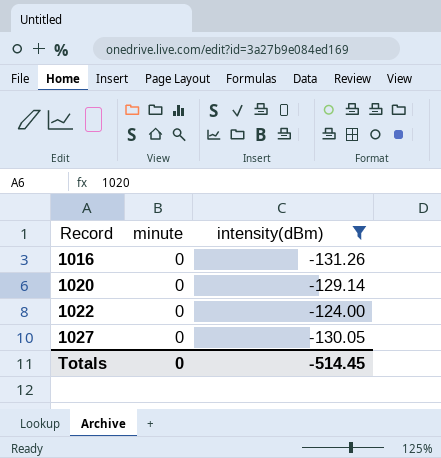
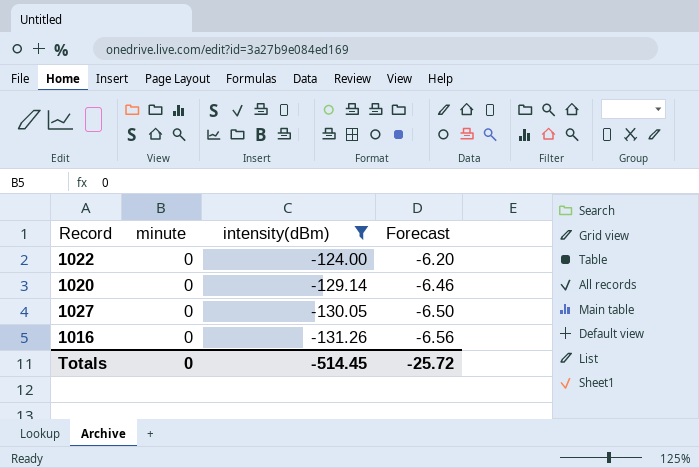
row order: Record ascending -> intensity(dBm) descending
column Forecast | formula: none -> [intensity(dBm)] * 0.05

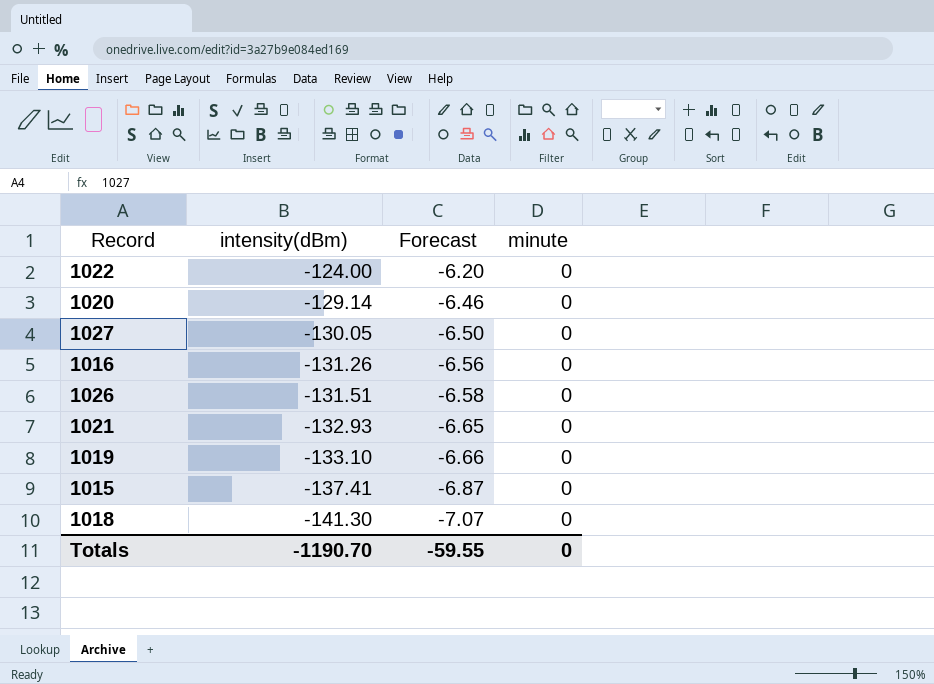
filter: intensity(dBm) >= -131.26 -> none
column minute | position: 2 -> 4
Totals | intensity(dBm): -514.45 -> -1190.70
Totals | Forecast: -25.72 -> -59.55

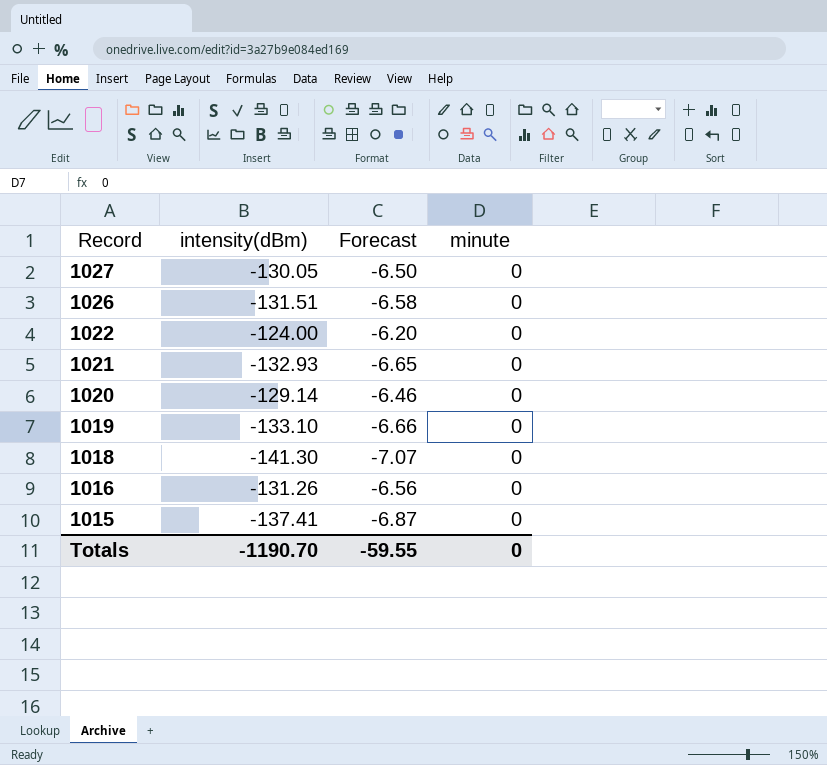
row order: intensity(dBm) descending -> Record descending

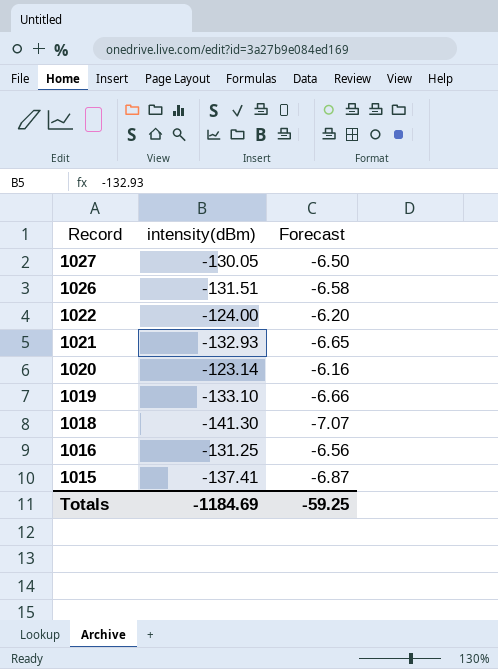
column minute | position: 4 -> none
1020 | intensity(dBm): -129.14 -> -123.14
1020 | Forecast: -6.46 -> -6.16
1016 | intensity(dBm): -131.26 -> -131.25
Totals | intensity(dBm): -1190.70 -> -1184.69
Totals | Forecast: -59.55 -> -59.25

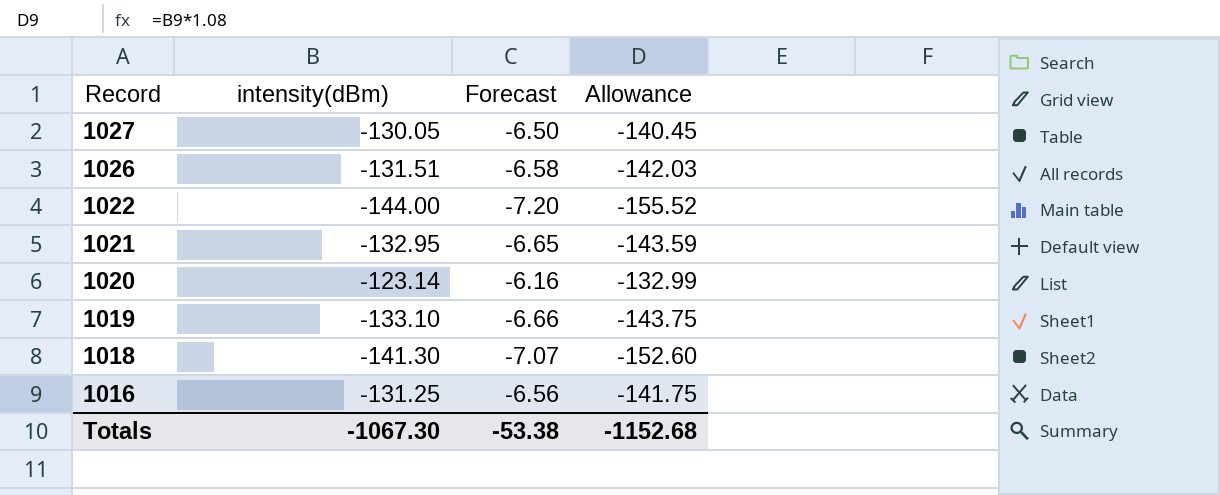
column Allowance | formula: none -> [intensity(dBm)] * 1.08
row 1015: -137.41 | -6.87 -> none
1022 | intensity(dBm): -124.00 -> -144.00
1022 | Forecast: -6.20 -> -7.20
1021 | intensity(dBm): -132.93 -> -132.95
Totals | intensity(dBm): -1184.69 -> -1067.30
Totals | Forecast: -59.25 -> -53.38

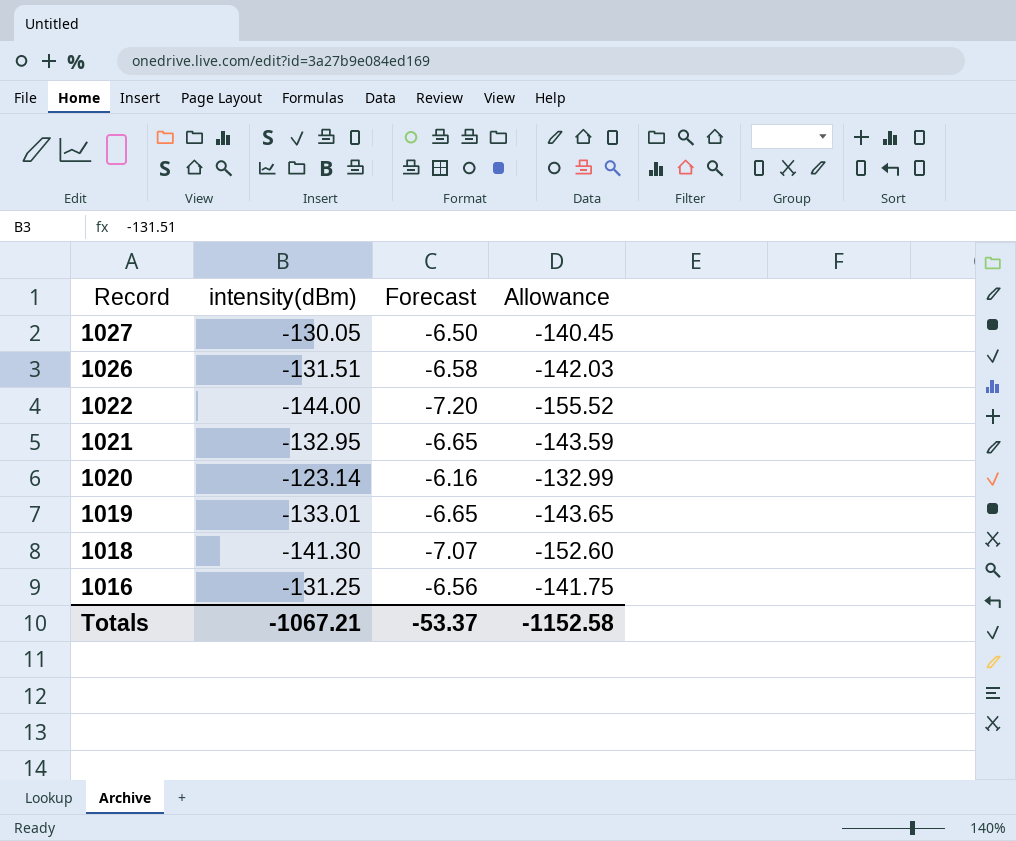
1019 | intensity(dBm): -133.10 -> -133.01
1019 | Forecast: -6.66 -> -6.65
1019 | Allowance: -143.75 -> -143.65
Totals | intensity(dBm): -1067.30 -> -1067.21
Totals | Forecast: -53.38 -> -53.37
Totals | Allowance: -1152.68 -> -1152.58

